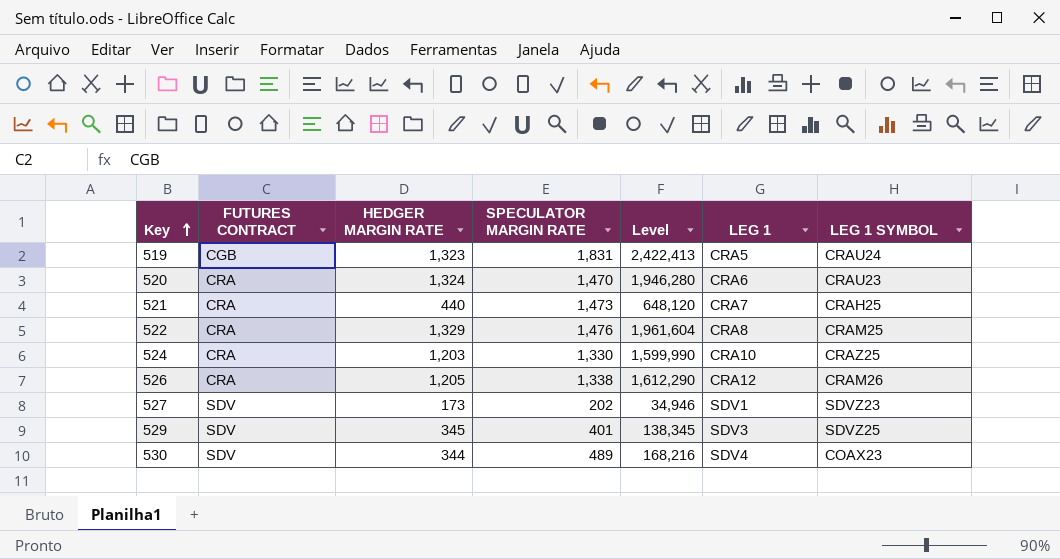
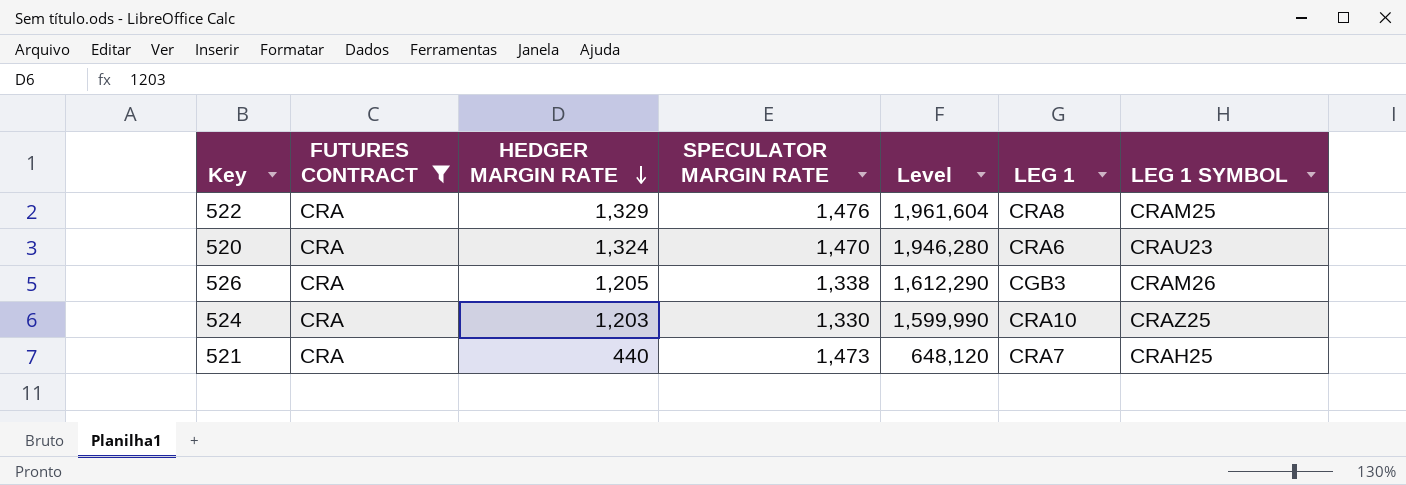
filter: none -> FUTURES CONTRACT = CRA
row order: Key ascending -> HEDGER MARGIN RATE descending
526 | LEG 1: CRA12 -> CGB3

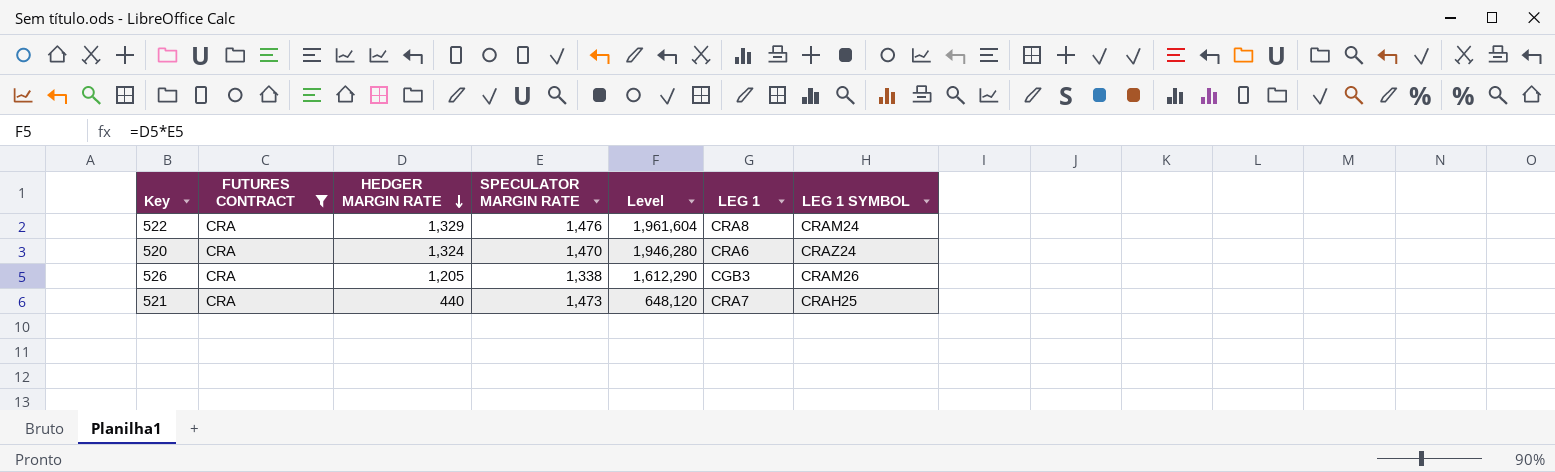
row 524: CRA | 1,203 | 1,330 | 1,599,990 | CRA10 | CRAZ25 -> none
522 | LEG 1 SYMBOL: CRAM25 -> CRAM24
520 | LEG 1 SYMBOL: CRAU23 -> CRAZ24

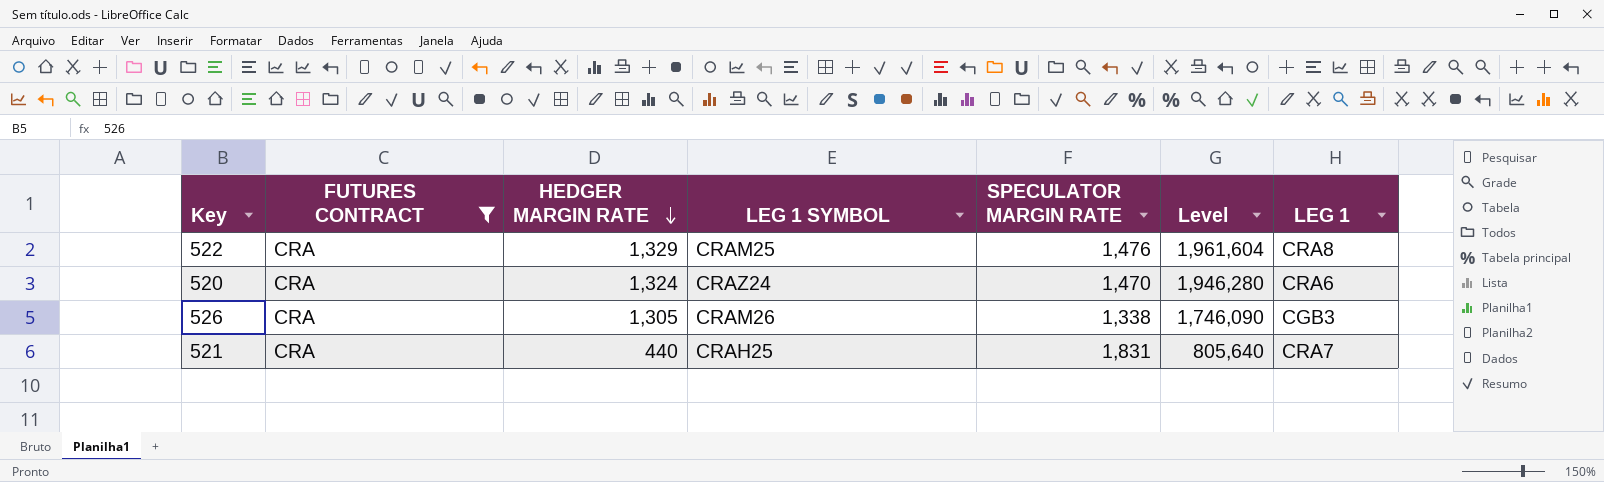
column LEG 1 SYMBOL | position: 7 -> 4
522 | LEG 1 SYMBOL: CRAM24 -> CRAM25
526 | HEDGER MARGIN RATE: 1,205 -> 1,305
526 | Level: 1,612,290 -> 1,746,090
521 | SPECULATOR MARGIN RATE: 1,473 -> 1,831
521 | Level: 648,120 -> 805,640

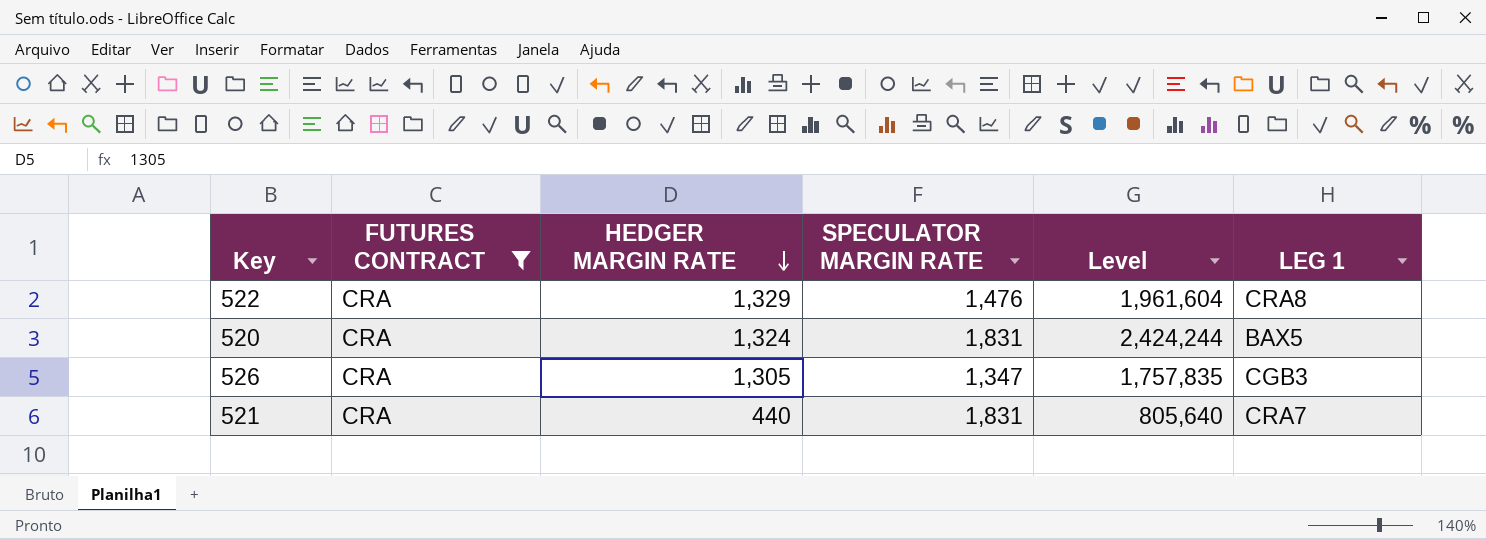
column LEG 1 SYMBOL | position: 4 -> none
520 | SPECULATOR MARGIN RATE: 1,470 -> 1,831
520 | Level: 1,946,280 -> 2,424,244
520 | LEG 1: CRA6 -> BAX5
526 | SPECULATOR MARGIN RATE: 1,338 -> 1,347
526 | Level: 1,746,090 -> 1,757,835

